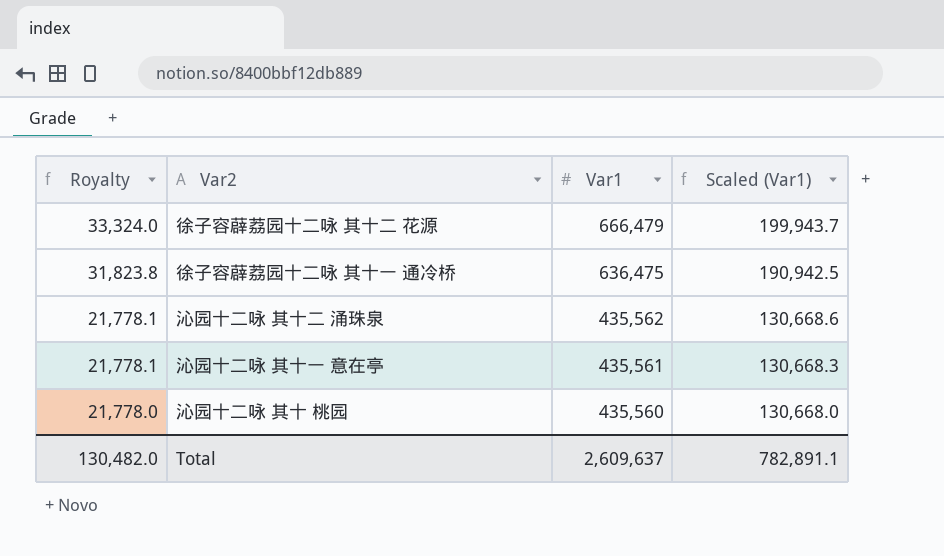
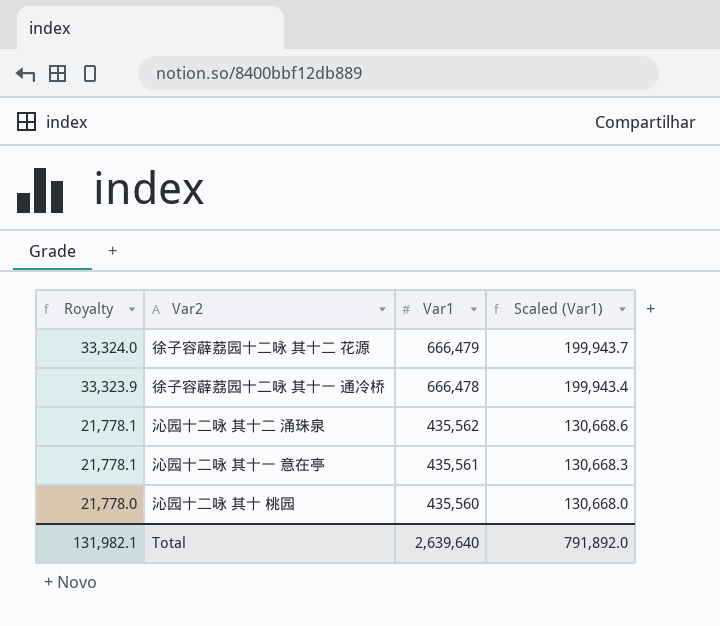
徐子容薜荔园十二咏 其十一 通冷桥 | Royalty: 31,823.8 -> 33,323.9
徐子容薜荔园十二咏 其十一 通冷桥 | Var1: 636,475 -> 666,478
徐子容薜荔园十二咏 其十一 通冷桥 | Scaled (Var1): 190,942.5 -> 199,943.4
Total | Royalty: 130,482.0 -> 131,982.1
Total | Var1: 2,609,637 -> 2,639,640
Total | Scaled (Var1): 782,891.1 -> 791,892.0

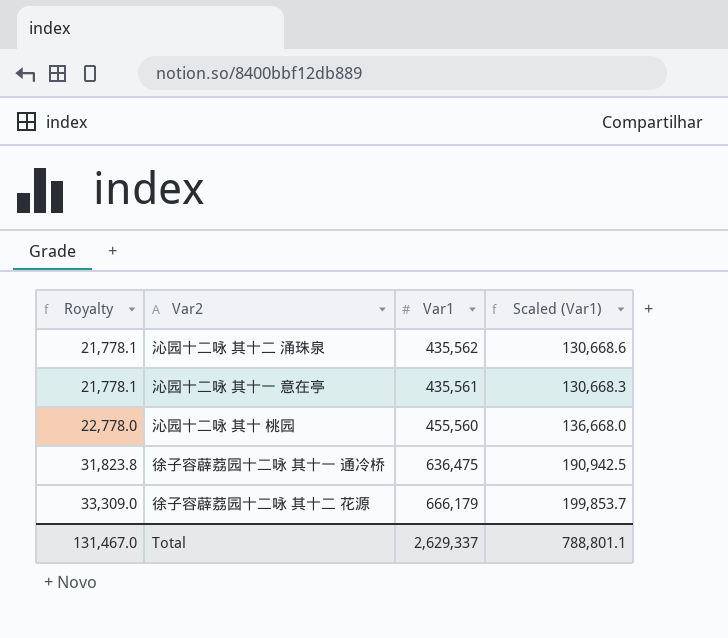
row order: Royalty descending -> Royalty ascending
沁园十二咏 其十 桃园 | Royalty: 21,778.0 -> 22,778.0
沁园十二咏 其十 桃园 | Var1: 435,560 -> 455,560
沁园十二咏 其十 桃园 | Scaled (Var1): 130,668.0 -> 136,668.0
徐子容薜荔园十二咏 其十一 通冷桥 | Royalty: 33,323.9 -> 31,823.8
徐子容薜荔园十二咏 其十一 通冷桥 | Var1: 666,478 -> 636,475
徐子容薜荔园十二咏 其十一 通冷桥 | Scaled (Var1): 199,943.4 -> 190,942.5
徐子容薜荔园十二咏 其十二 花源 | Royalty: 33,324.0 -> 33,309.0
徐子容薜荔园十二咏 其十二 花源 | Var1: 666,479 -> 666,179
徐子容薜荔园十二咏 其十二 花源 | Scaled (Var1): 199,943.7 -> 199,853.7
Total | Royalty: 131,982.1 -> 131,467.0
Total | Var1: 2,639,640 -> 2,629,337
Total | Scaled (Var1): 791,892.0 -> 788,801.1

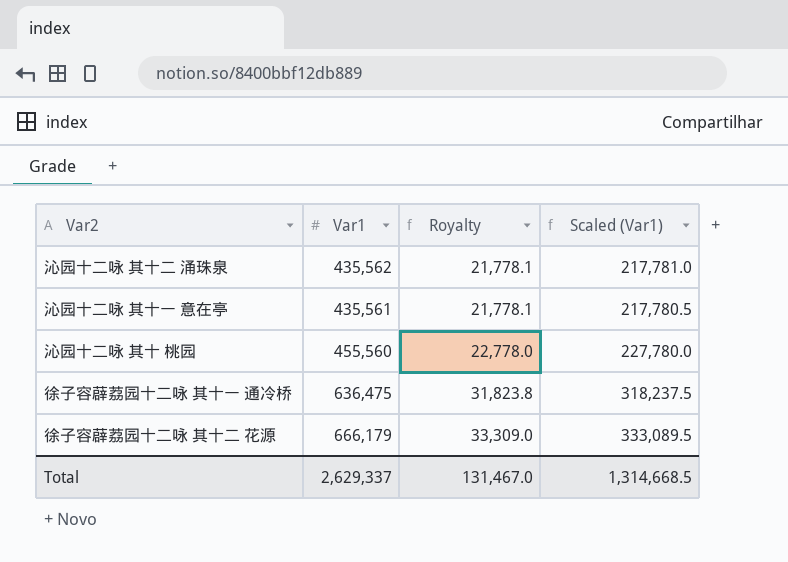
column Royalty | position: 1 -> 3
column Scaled (Var1) | formula: [Var1] * 0.3 -> [Var1] * 0.5
Total | Scaled (Var1): 788,801.1 -> 1,314,668.5

